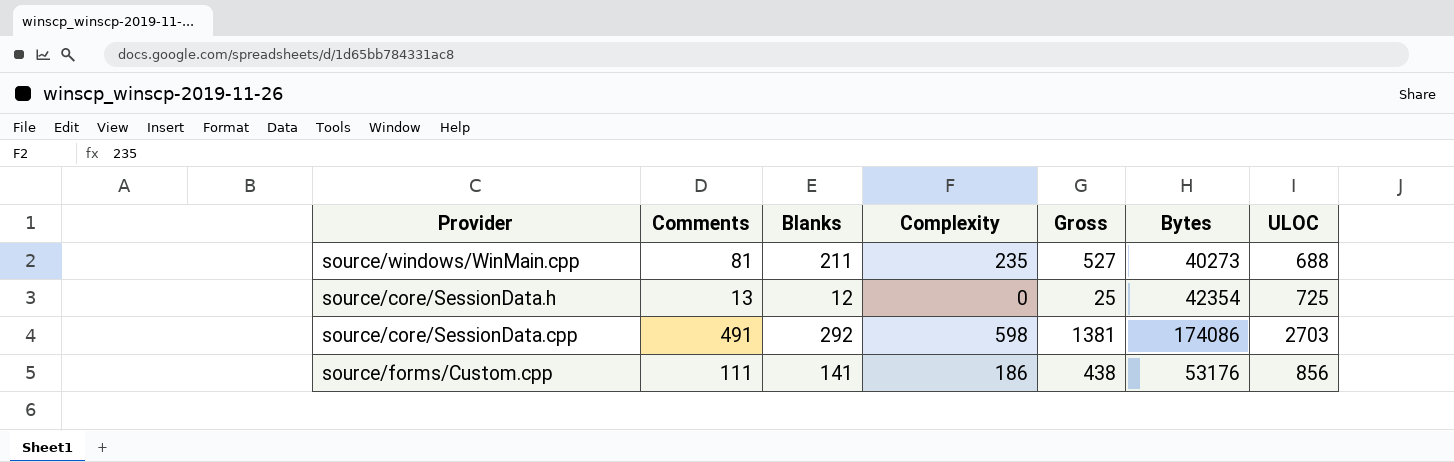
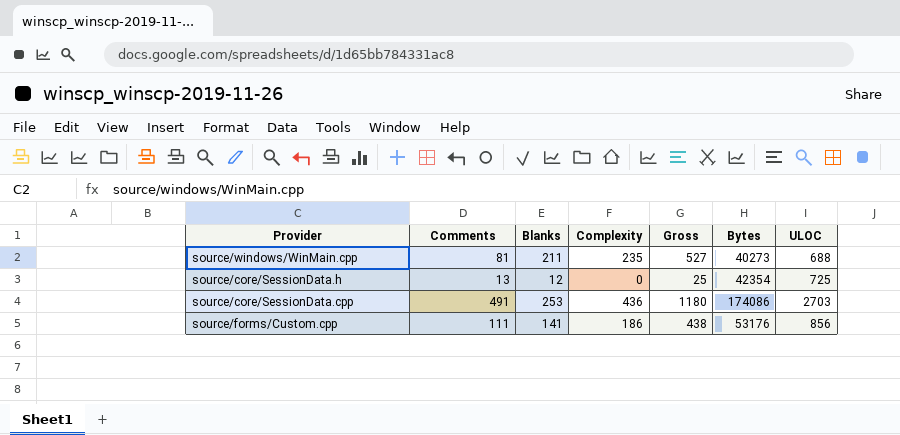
source/core/SessionData.cpp | Blanks: 292 -> 253
source/core/SessionData.cpp | Complexity: 598 -> 436
source/core/SessionData.cpp | Gross: 1381 -> 1180

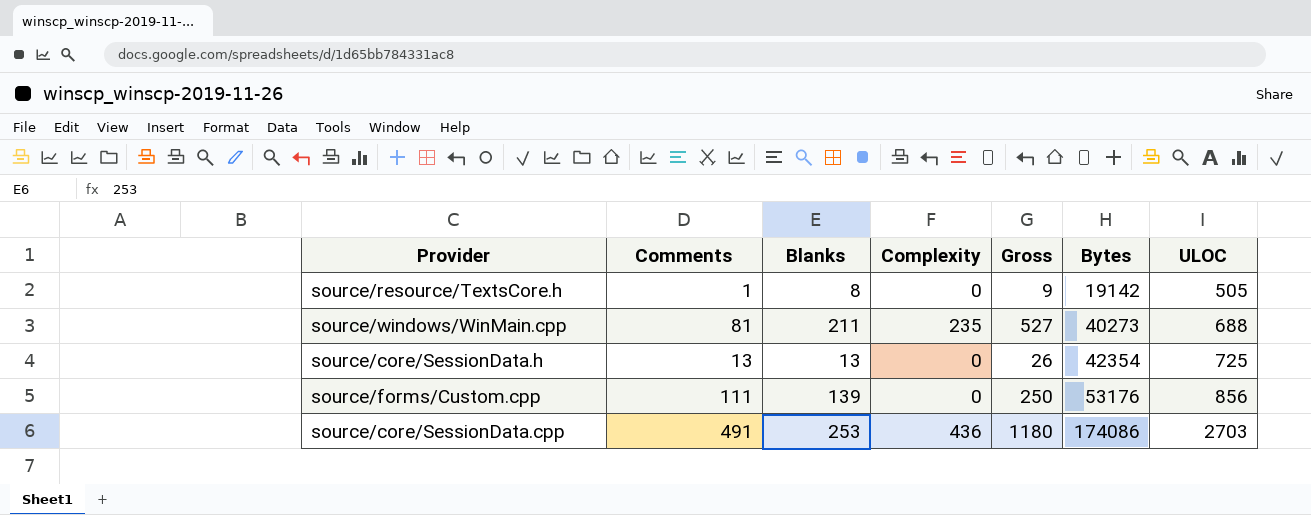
row order: none -> Bytes ascending
row source/resource/TextsCore.h: none -> 1 | 8 | 0 | 9 | 19142 | 505
source/core/SessionData.h | Blanks: 12 -> 13
source/core/SessionData.h | Gross: 25 -> 26
source/forms/Custom.cpp | Blanks: 141 -> 139
source/forms/Custom.cpp | Complexity: 186 -> 0
source/forms/Custom.cpp | Gross: 438 -> 250

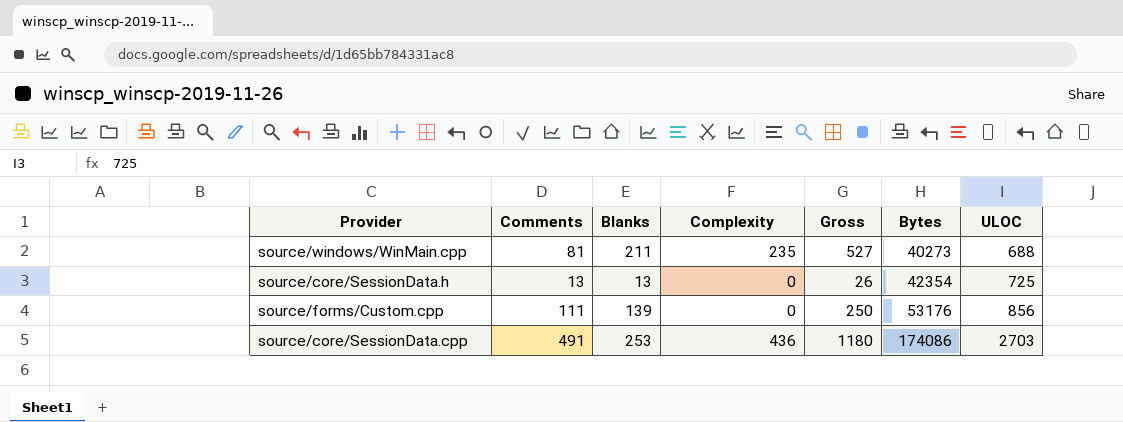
row source/resource/TextsCore.h: 1 | 8 | 0 | 9 | 19142 | 505 -> none

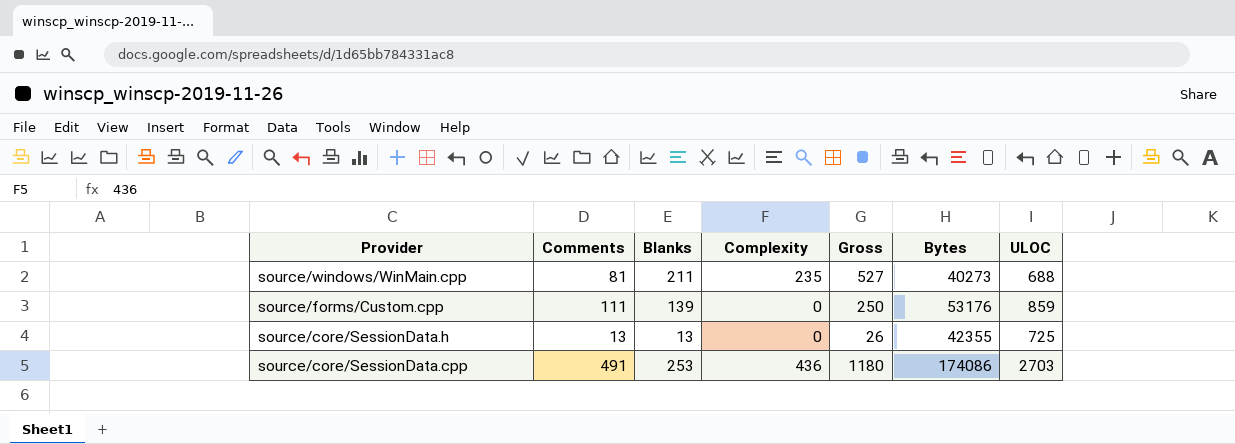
row order: Bytes ascending -> Provider descending
source/forms/Custom.cpp | ULOC: 856 -> 859
source/core/SessionData.h | Bytes: 42354 -> 42355

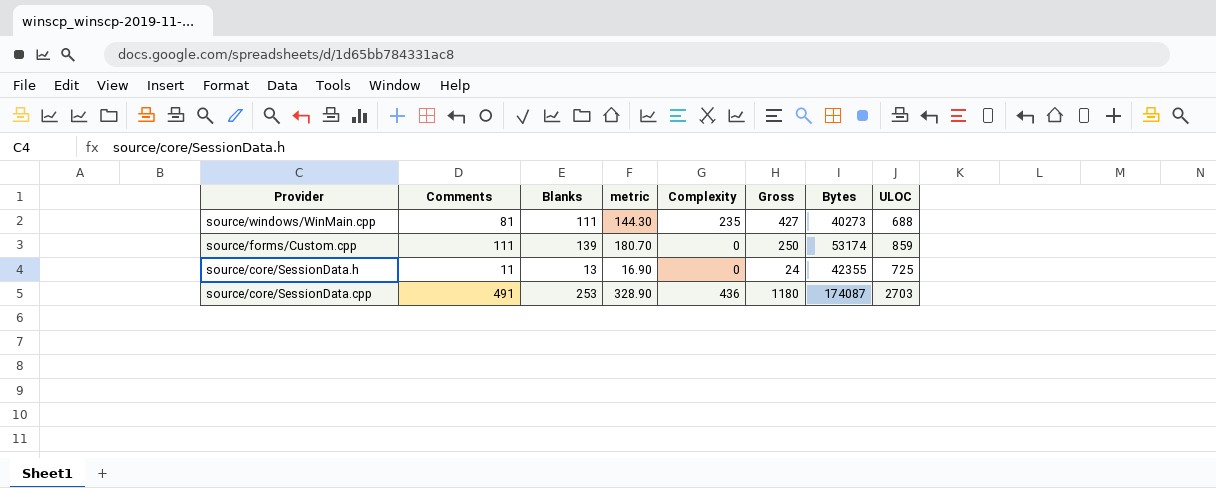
column metric | formula: none -> [Blanks] * 1.3
source/windows/WinMain.cpp | Blanks: 211 -> 111
source/windows/WinMain.cpp | Gross: 527 -> 427
source/forms/Custom.cpp | Bytes: 53176 -> 53174
source/core/SessionData.h | Comments: 13 -> 11
source/core/SessionData.h | Gross: 26 -> 24
source/core/SessionData.cpp | Bytes: 174086 -> 174087

